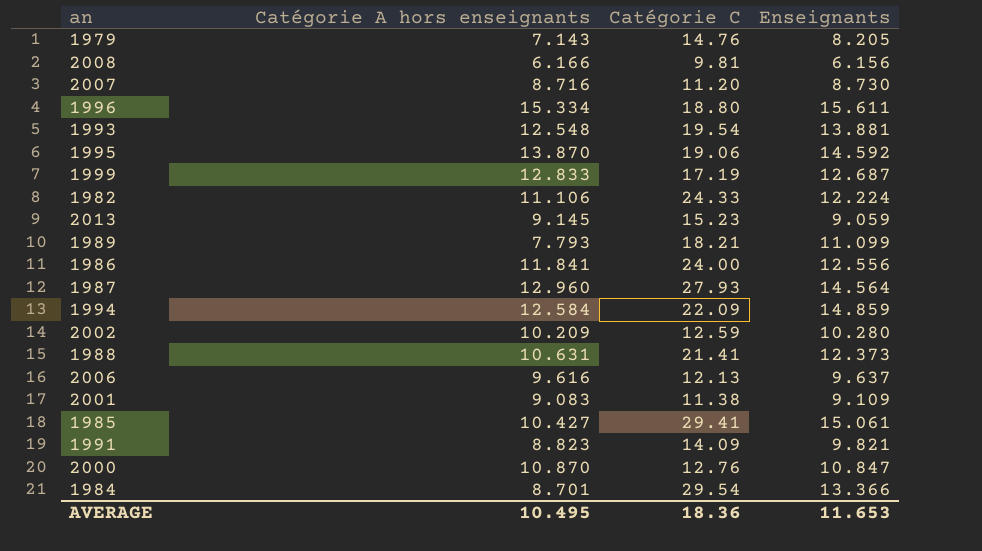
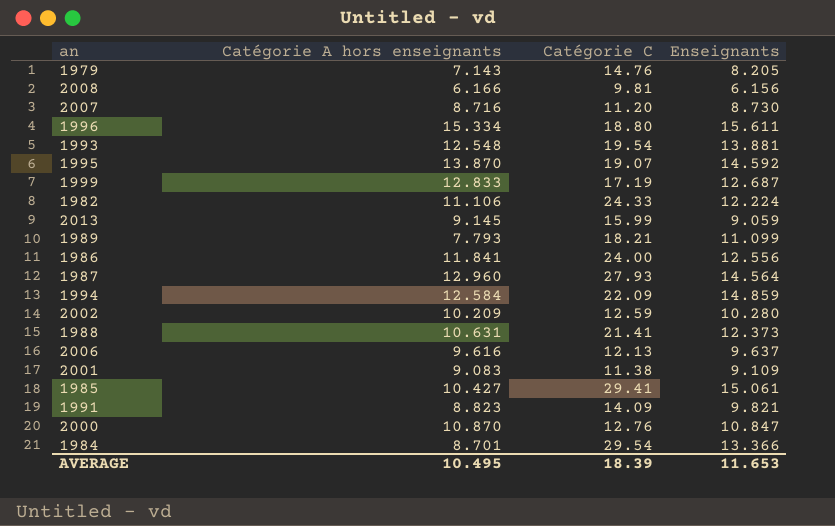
1995 | Catégorie C: 19.06 -> 19.07
2013 | Catégorie C: 15.23 -> 15.99
AVERAGE | Catégorie C: 18.36 -> 18.39

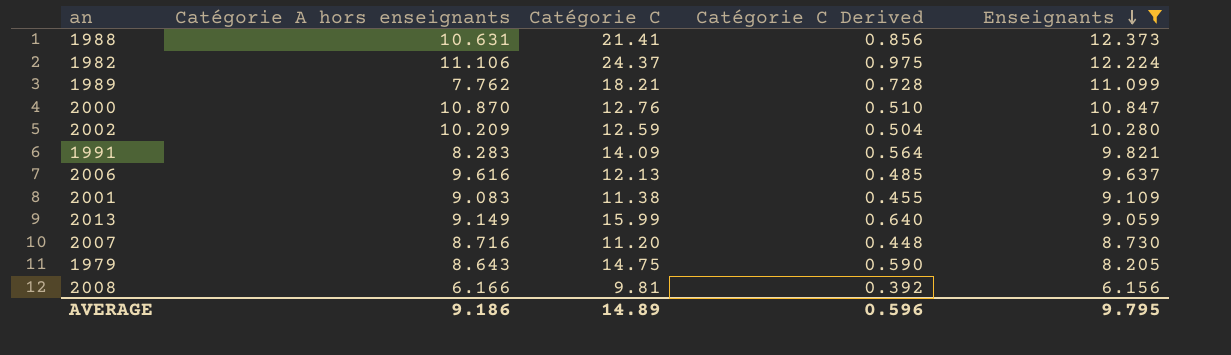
filter: none -> Enseignants <= 12.373
row order: none -> Enseignants descending
column Catégorie C Derived | formula: none -> [Catégorie C] * 0.04
1982 | Catégorie C: 24.33 -> 24.37
1989 | Catégorie A hors enseignants: 7.793 -> 7.762
1991 | Catégorie A hors enseignants: 8.823 -> 8.283
2013 | Catégorie A hors enseignants: 9.145 -> 9.149
1979 | Catégorie A hors enseignants: 7.143 -> 8.643
1979 | Catégorie C: 14.76 -> 14.75
AVERAGE | Catégorie A hors enseignants: 10.495 -> 9.186
AVERAGE | Catégorie C: 18.39 -> 14.89
AVERAGE | Enseignants: 11.653 -> 9.795

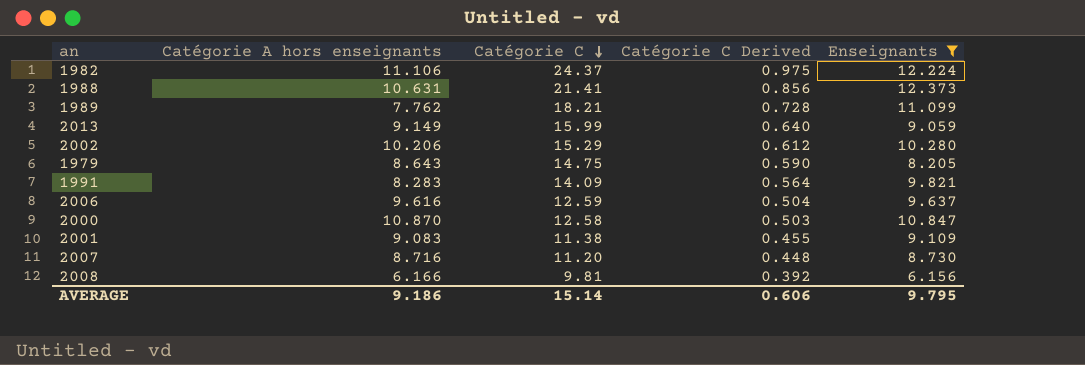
row order: Enseignants descending -> Catégorie C descending
2002 | Catégorie A hors enseignants: 10.209 -> 10.206
2002 | Catégorie C: 12.59 -> 15.29
2002 | Catégorie C Derived: 0.504 -> 0.612
2006 | Catégorie C: 12.13 -> 12.59
2006 | Catégorie C Derived: 0.485 -> 0.504
2000 | Catégorie C: 12.76 -> 12.58
2000 | Catégorie C Derived: 0.510 -> 0.503
AVERAGE | Catégorie C: 14.89 -> 15.14
AVERAGE | Catégorie C Derived: 0.596 -> 0.606

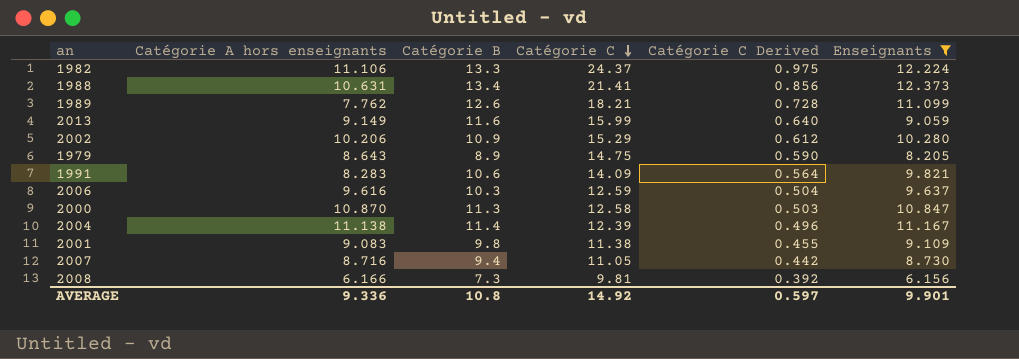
column Catégorie B | position: none -> 3
row 2004: none -> 11.138 | 11.4 | 12.39 | 0.496 | 11.167
2007 | Catégorie C: 11.20 -> 11.05
2007 | Catégorie C Derived: 0.448 -> 0.442
AVERAGE | Catégorie A hors enseignants: 9.186 -> 9.336
AVERAGE | Catégorie C: 15.14 -> 14.92
AVERAGE | Catégorie C Derived: 0.606 -> 0.597
AVERAGE | Enseignants: 9.795 -> 9.901

